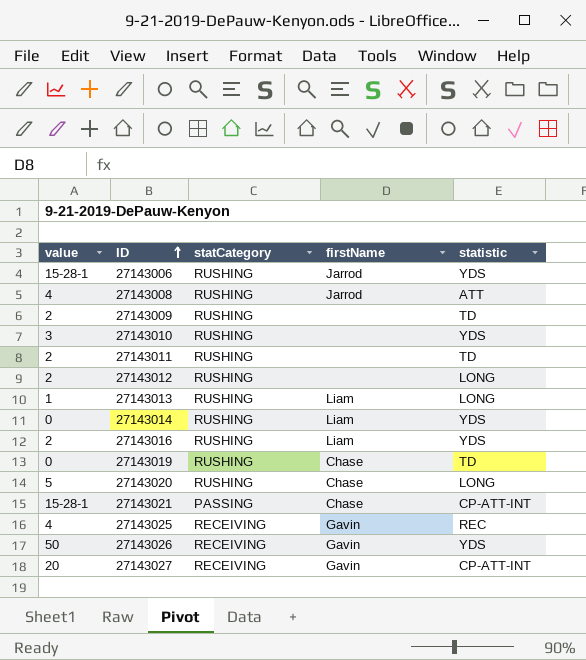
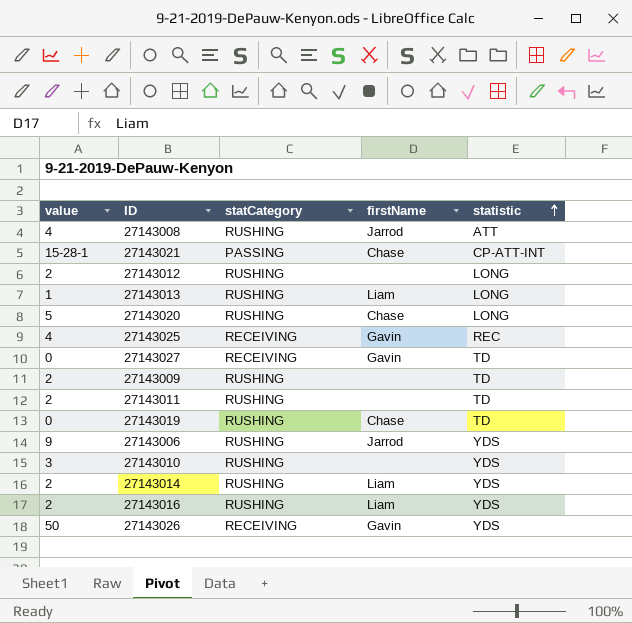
row order: ID ascending -> statistic ascending
27143027 | value: 20 -> 0
27143027 | statistic: CP-ATT-INT -> TD
27143006 | value: 15-28-1 -> 9
27143014 | value: 0 -> 2

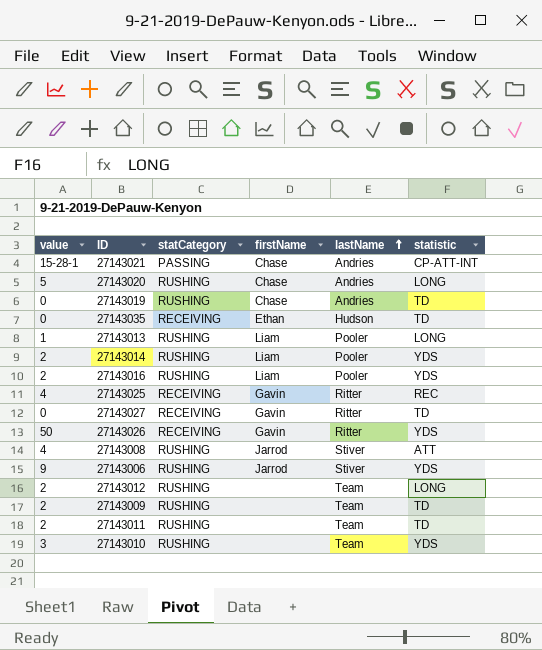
row order: statistic ascending -> lastName ascending
column lastName | position: none -> 5
row 27143035: none -> 0 | RECEIVING | Ethan | Hudson | TD

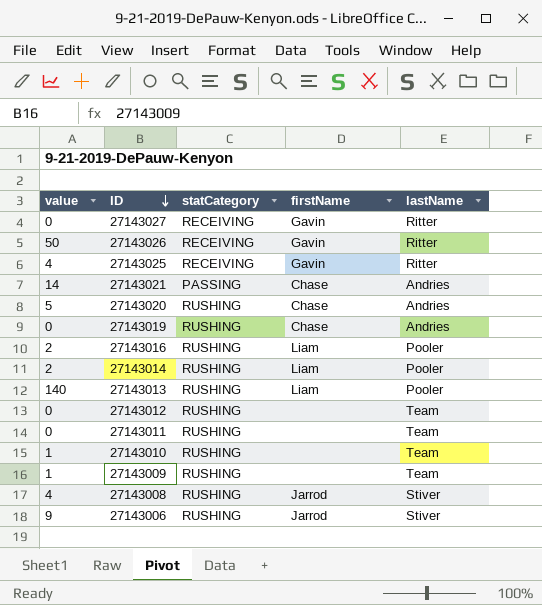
row order: lastName ascending -> ID descending
column statistic | position: 6 -> none
row 27143035: 0 | RECEIVING | Ethan | Hudson | TD -> none
27143021 | value: 15-28-1 -> 14
27143013 | value: 1 -> 140
27143012 | value: 2 -> 0
27143011 | value: 2 -> 0
27143010 | value: 3 -> 1
27143009 | value: 2 -> 1

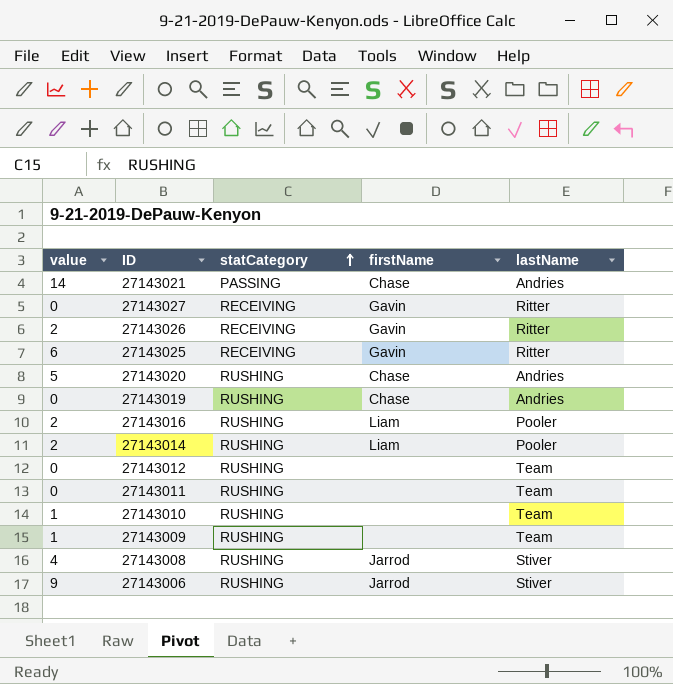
row order: ID descending -> statCategory ascending
row 27143013: 140 | RUSHING | Liam | Pooler -> none
27143026 | value: 50 -> 2
27143025 | value: 4 -> 6

